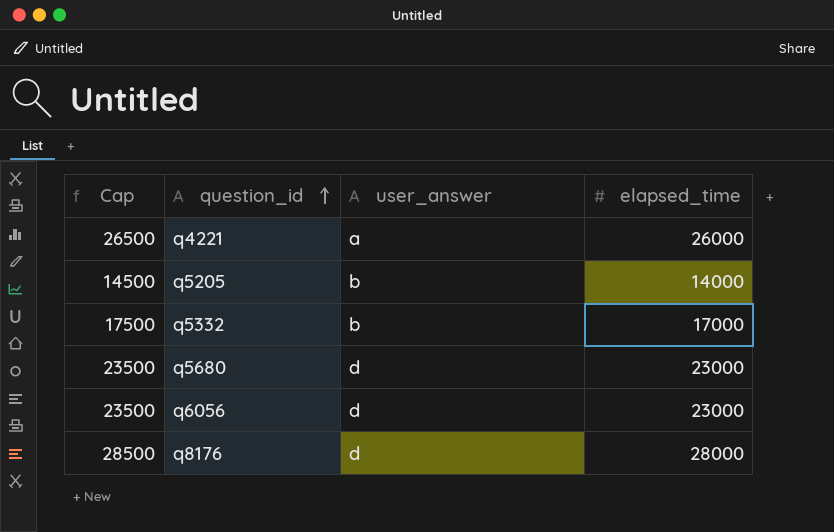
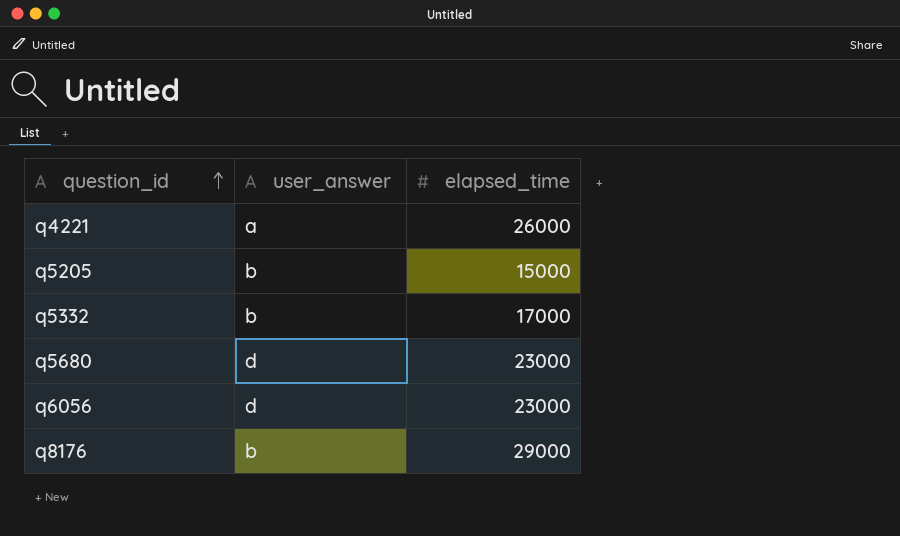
column Cap | formula: [elapsed_time] + 500 -> none
q5205 | elapsed_time: 14000 -> 15000
q8176 | user_answer: d -> b
q8176 | elapsed_time: 28000 -> 29000

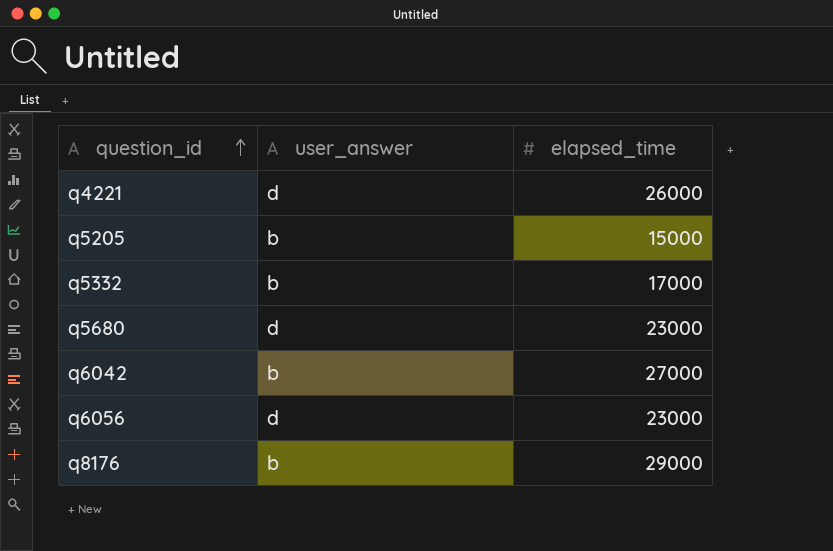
q4221 | user_answer: a -> d
row q6042: none -> b | 27000

